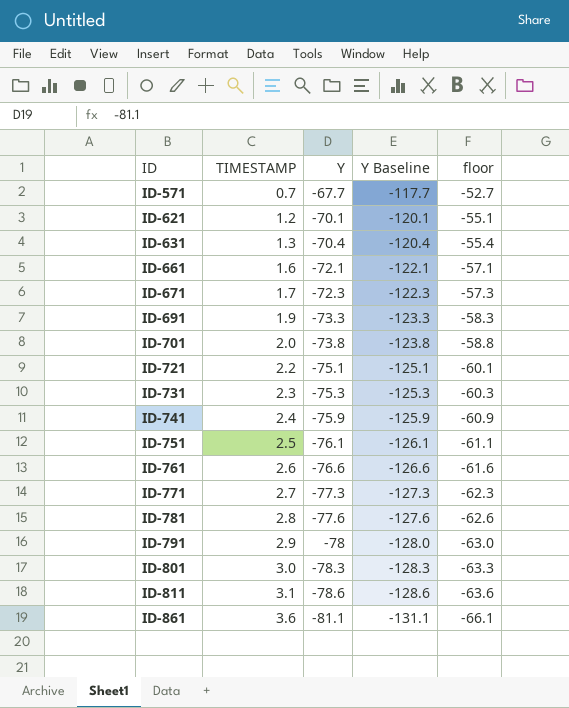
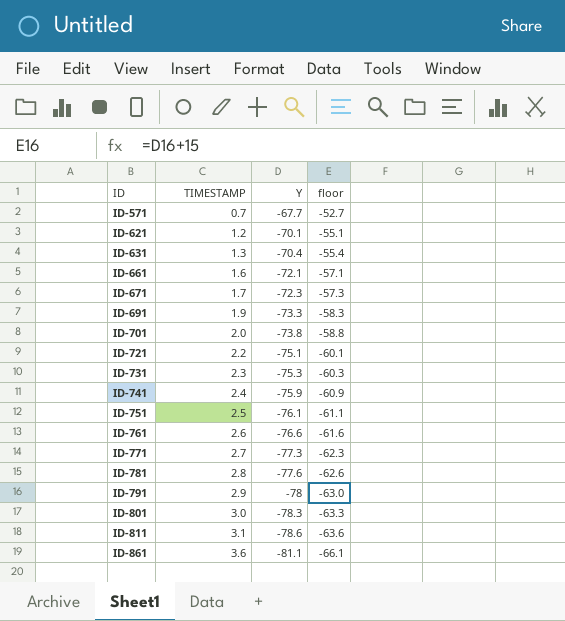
column Y Baseline | formula: [Y] - 50 -> none

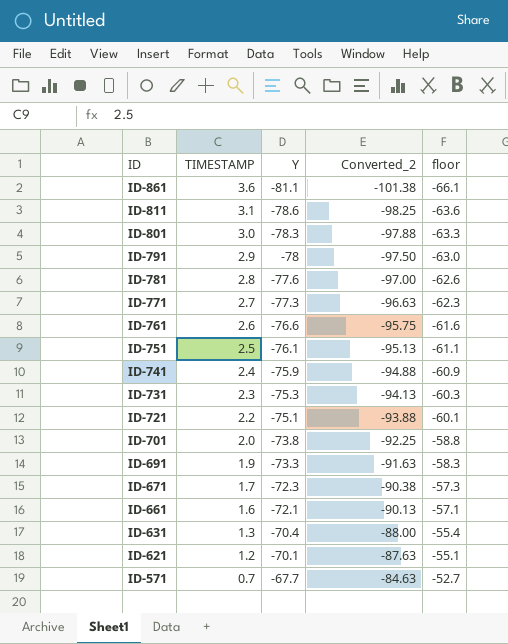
row order: ID ascending -> ID descending
column Converted_2 | formula: none -> [Y] * 1.25

